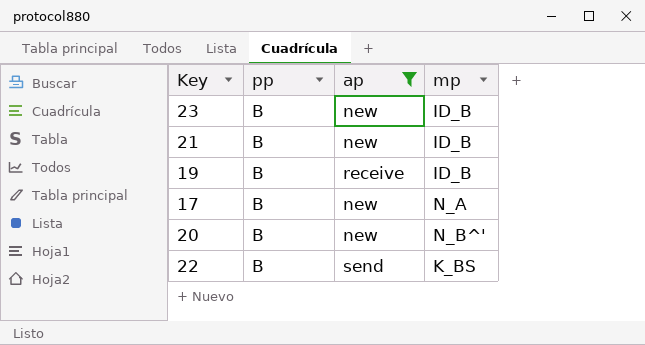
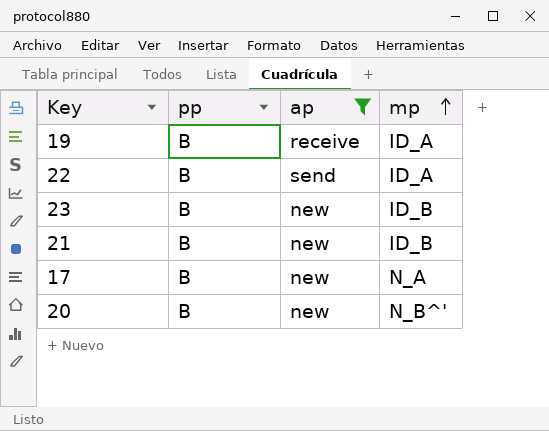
row order: none -> mp ascending
19 | mp: ID_B -> ID_A
22 | mp: K_BS -> ID_A

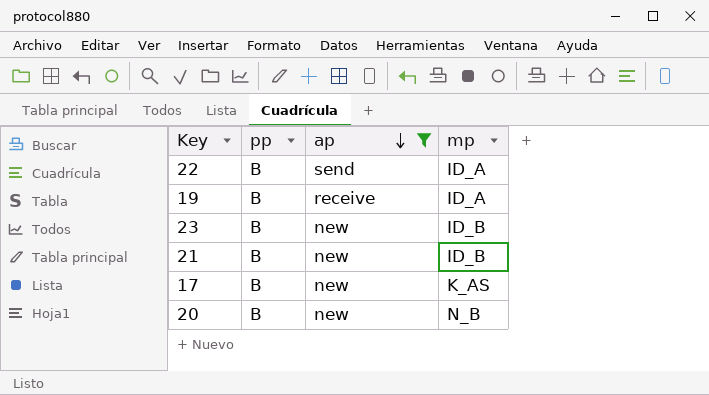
row order: mp ascending -> ap descending
17 | mp: N_A -> K_AS
20 | mp: N_B^' -> N_B

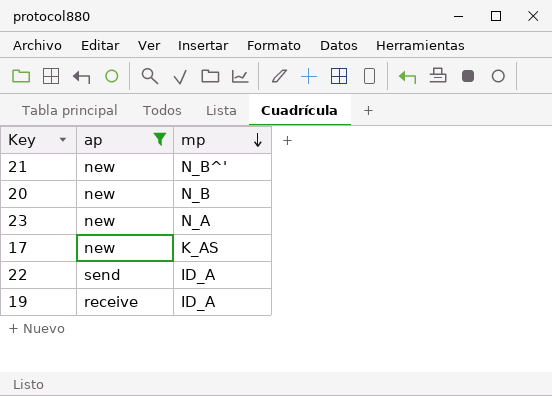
row order: ap descending -> mp descending
column pp | position: 2 -> none
21 | mp: ID_B -> N_B^'
23 | mp: ID_B -> N_A

